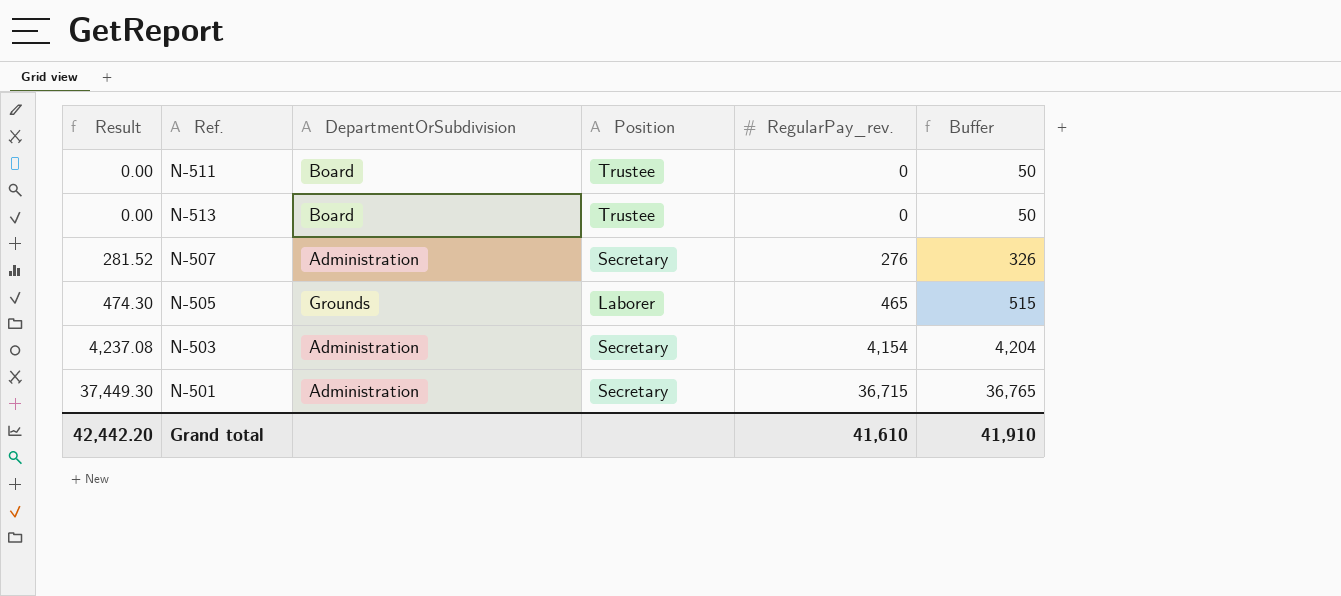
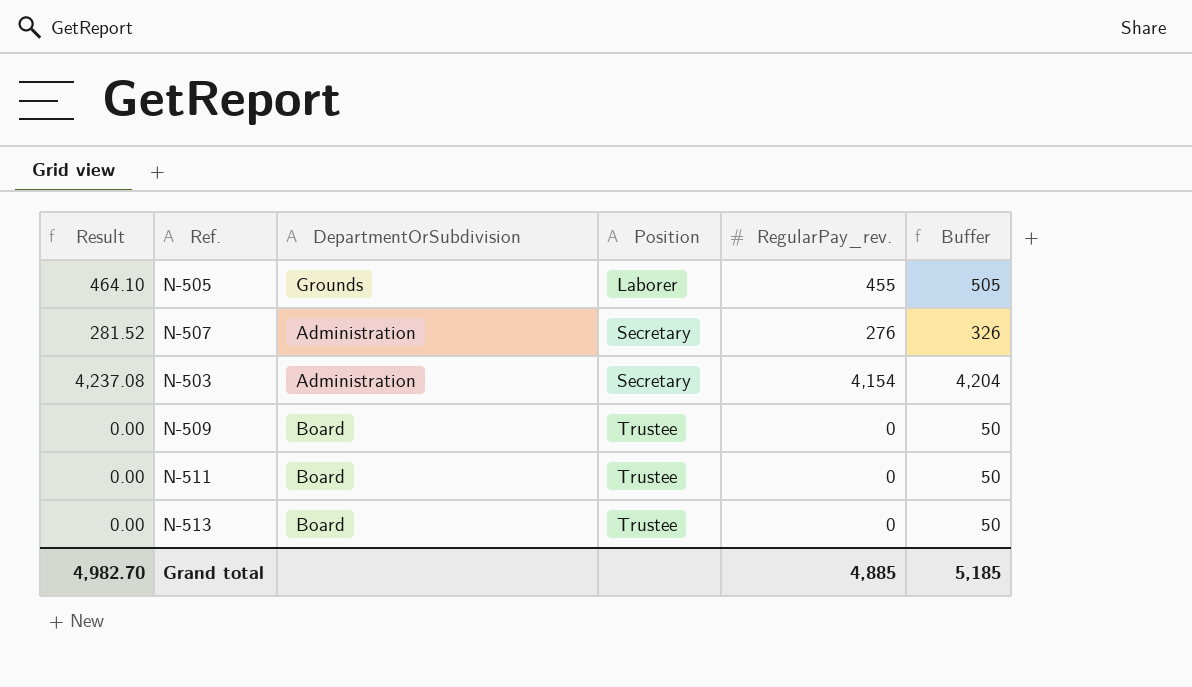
row order: Result ascending -> Position ascending
row N-501: 37,449.30 | Administration | Secretary | 36,715 | 36,765 -> none
N-505 | Result: 474.30 -> 464.10
N-505 | RegularPay_rev.: 465 -> 455
N-505 | Buffer: 515 -> 505
row N-509: none -> 0.00 | Board | Trustee | 0 | 50
Grand total | Result: 42,442.20 -> 4,982.70
Grand total | RegularPay_rev.: 41,610 -> 4,885
Grand total | Buffer: 41,910 -> 5,185

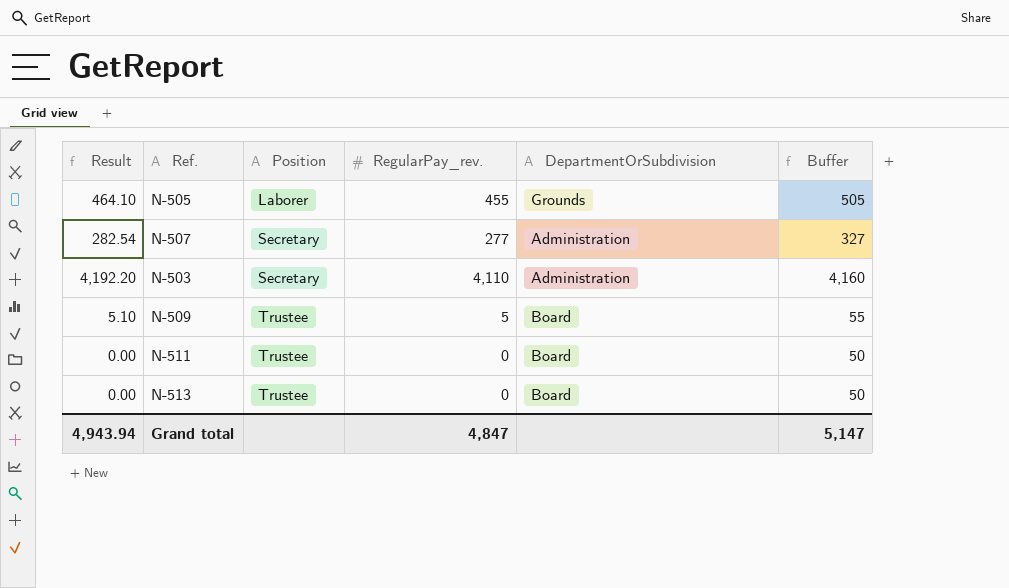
column DepartmentOrSubdivision | position: 3 -> 5
N-507 | Result: 281.52 -> 282.54
N-507 | RegularPay_rev.: 276 -> 277
N-507 | Buffer: 326 -> 327
N-503 | Result: 4,237.08 -> 4,192.20
N-503 | RegularPay_rev.: 4,154 -> 4,110
N-503 | Buffer: 4,204 -> 4,160
N-509 | Result: 0.00 -> 5.10
N-509 | RegularPay_rev.: 0 -> 5
N-509 | Buffer: 50 -> 55
Grand total | Result: 4,982.70 -> 4,943.94
Grand total | RegularPay_rev.: 4,885 -> 4,847
Grand total | Buffer: 5,185 -> 5,147

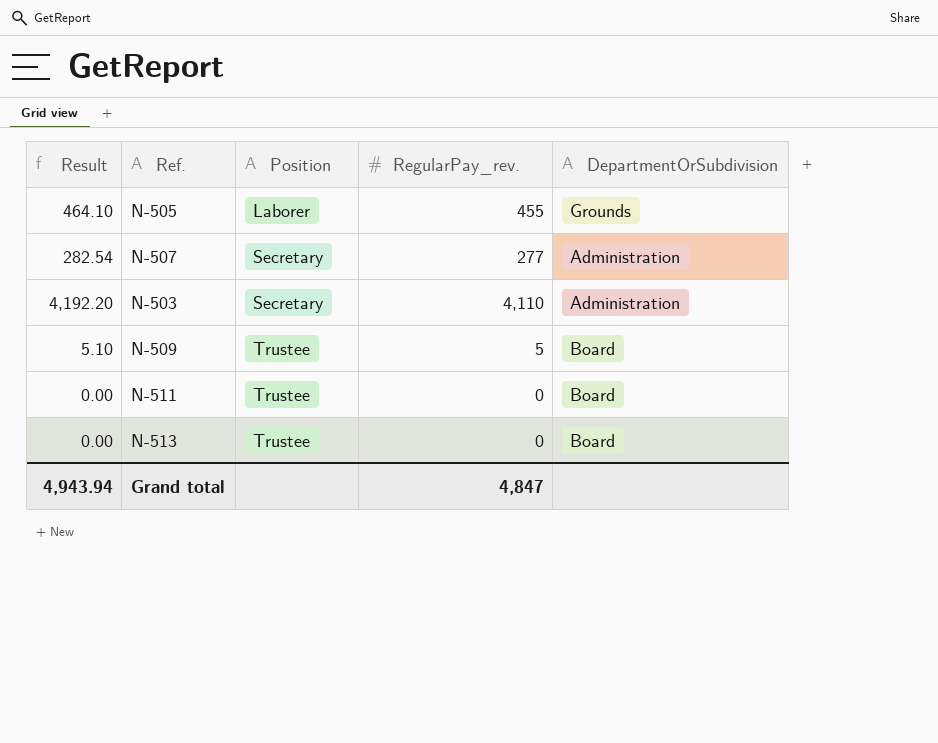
column Buffer | formula: [RegularPay_rev.] + 50 -> none

